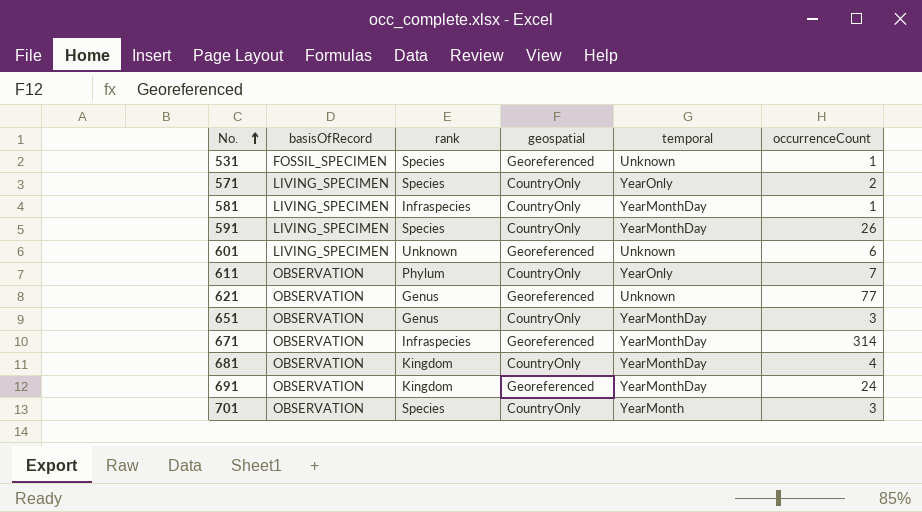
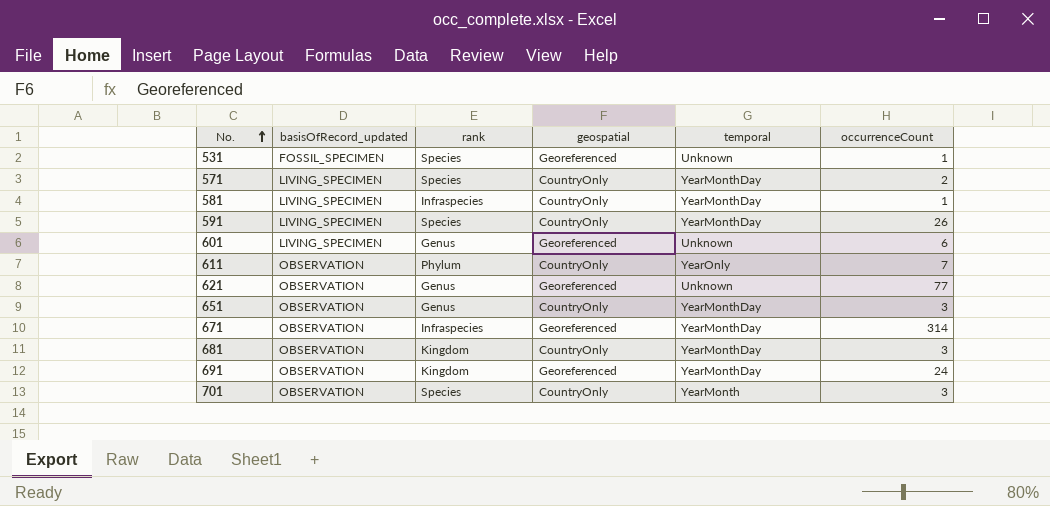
column name: basisOfRecord -> basisOfRecord_updated
571 | temporal: YearOnly -> YearMonthDay
601 | rank: Unknown -> Genus
681 | occurrenceCount: 4 -> 3

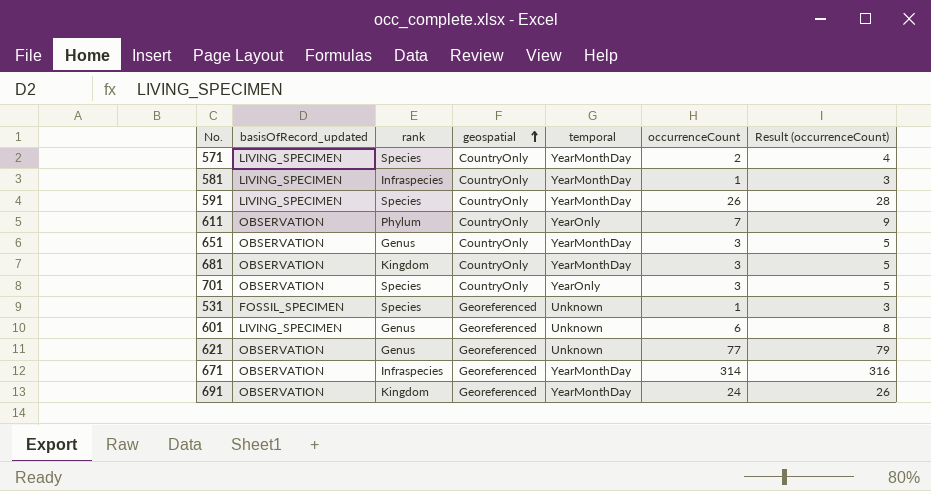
row order: No. ascending -> geospatial ascending
column Result (occurrenceCount) | formula: none -> [occurrenceCount] + 2
701 | temporal: YearMonth -> YearOnly

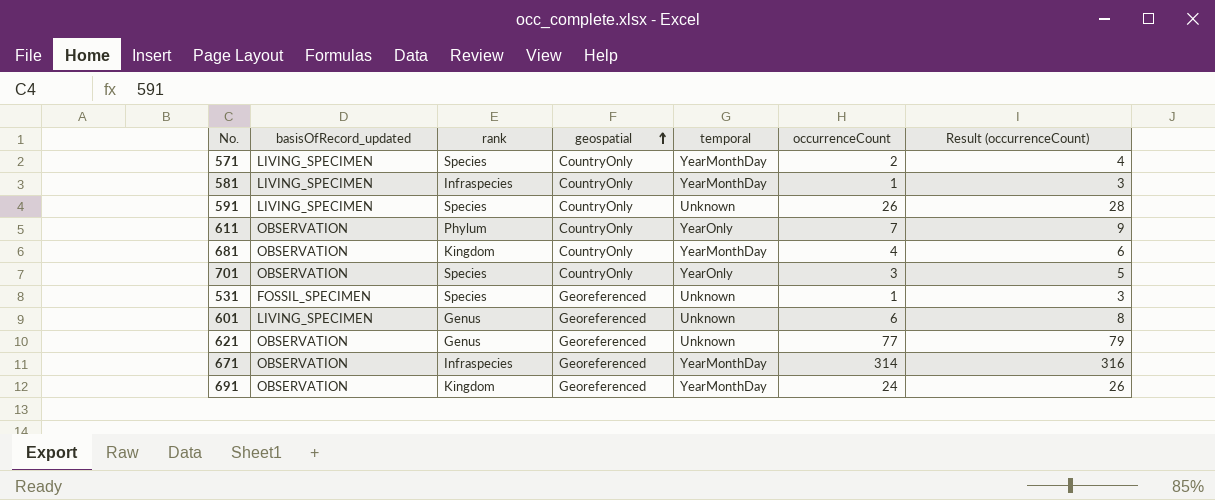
row 651: OBSERVATION | Genus | CountryOnly | YearMonthDay | 3 | 5 -> none
591 | temporal: YearMonthDay -> Unknown
681 | occurrenceCount: 3 -> 4
681 | Result (occurrenceCount): 5 -> 6

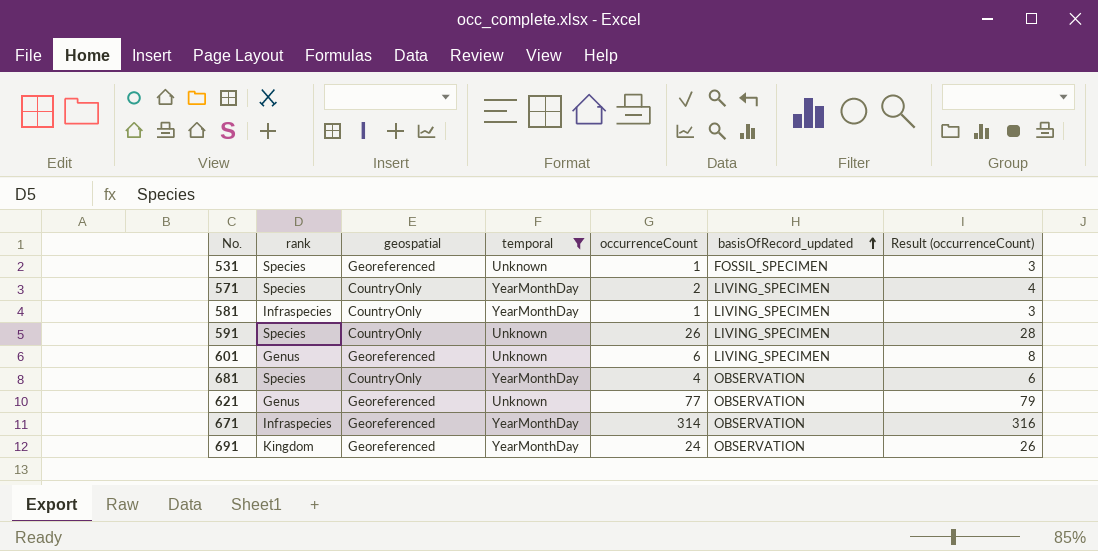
filter: none -> temporal != YearOnly
row order: geospatial ascending -> basisOfRecord_updated ascending
column basisOfRecord_updated | position: 2 -> 6
681 | rank: Kingdom -> Species

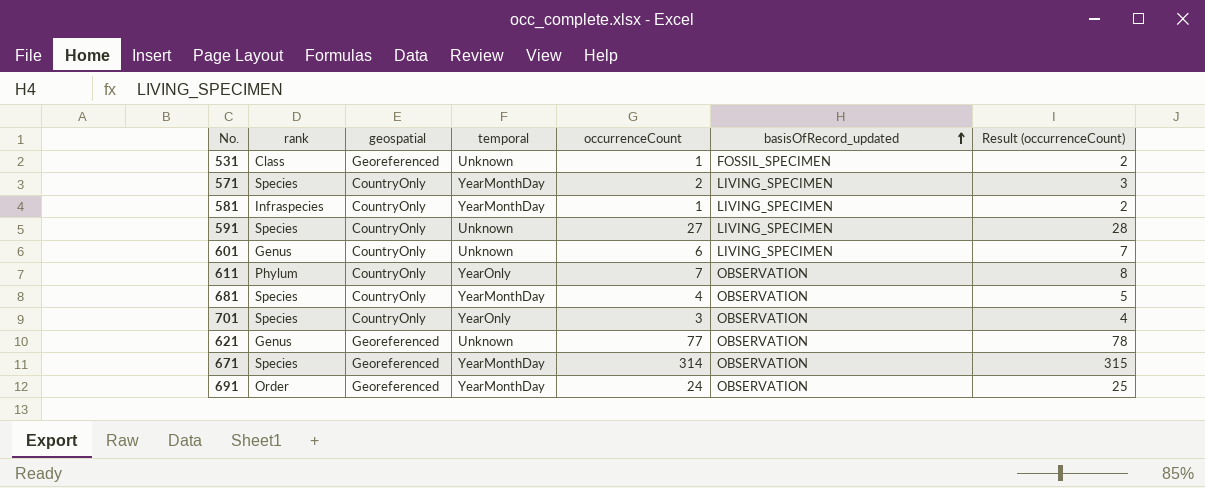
filter: temporal != YearOnly -> none
column Result (occurrenceCount) | formula: [occurrenceCount] + 2 -> [occurrenceCount] + 1
531 | rank: Species -> Class
591 | occurrenceCount: 26 -> 27
601 | geospatial: Georeferenced -> CountryOnly
671 | rank: Infraspecies -> Species
691 | rank: Kingdom -> Order

